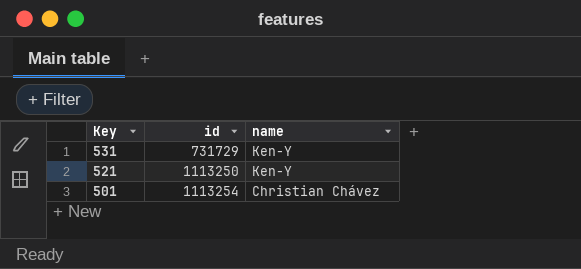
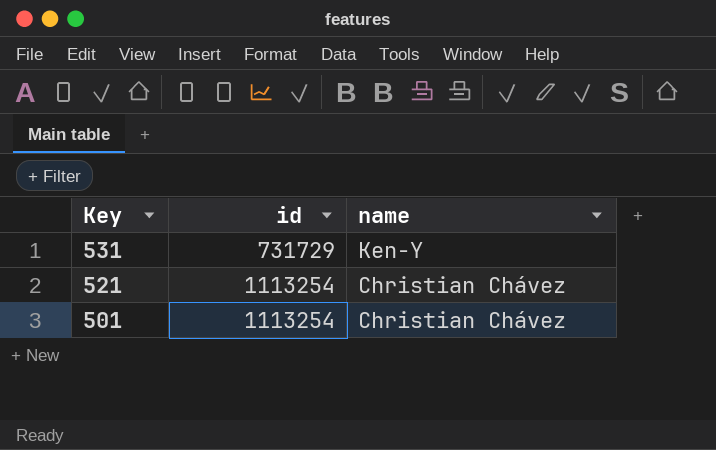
521 | id: 1113250 -> 1113254
521 | name: Ken‐Y -> Christian Chávez

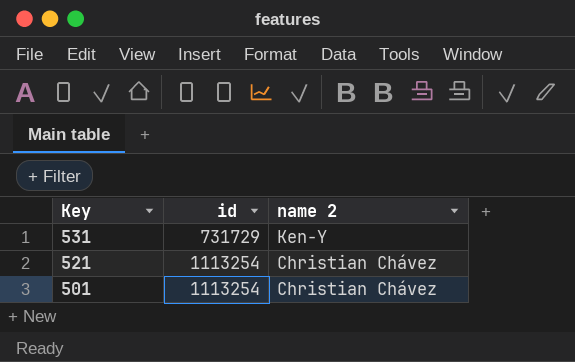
column name: name -> name 2

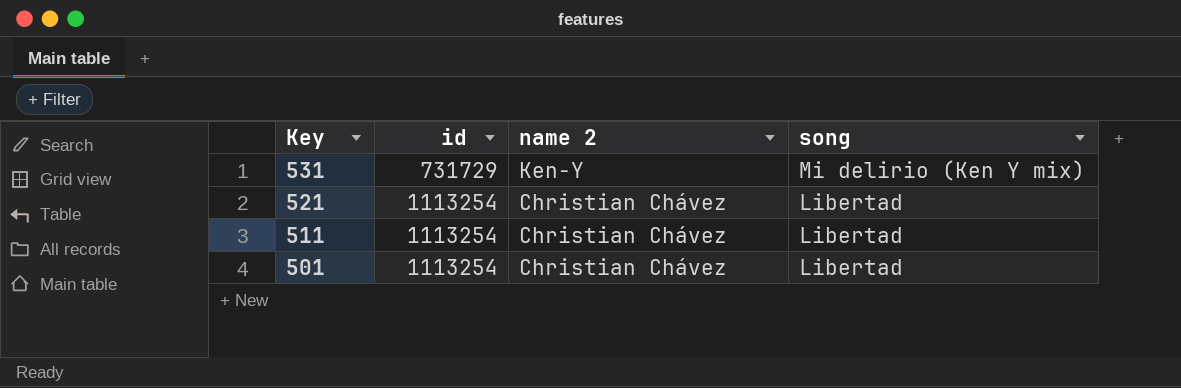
column song | position: none -> 4
row 511: none -> 1113254 | Christian Chávez | Libertad

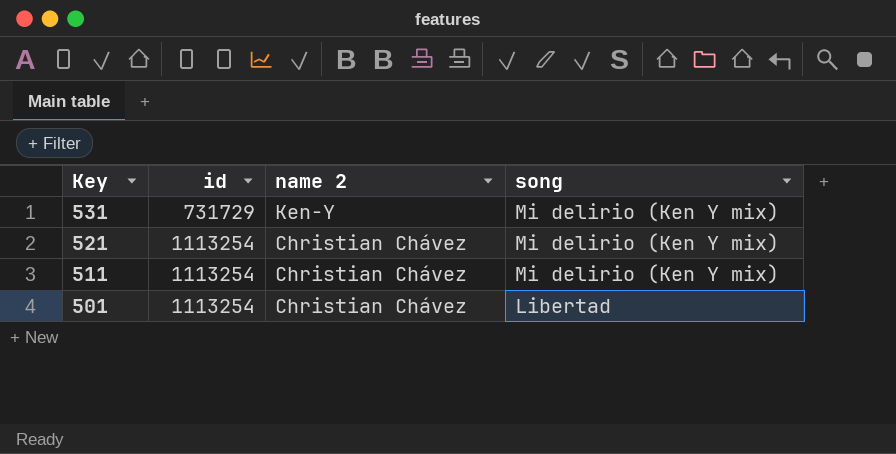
521 | song: Libertad -> Mi delirio (Ken Y mix)
511 | song: Libertad -> Mi delirio (Ken Y mix)

